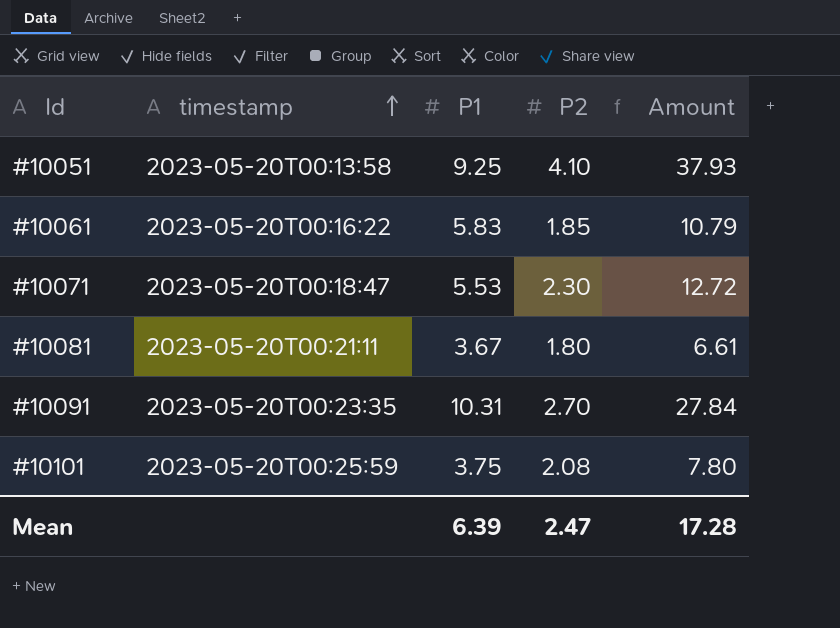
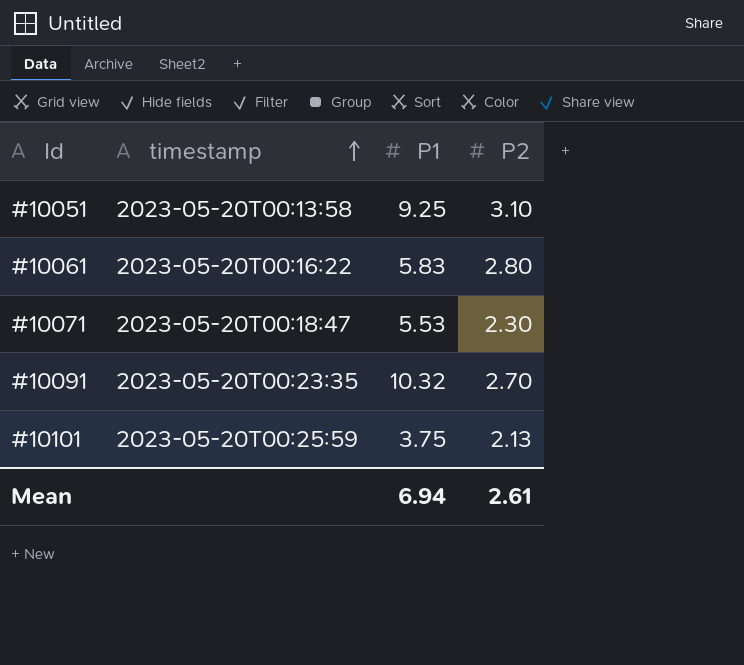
column Amount | formula: [P1] * [P2] -> none
row #10081: 2023-05-20T00:21:11 | 3.67 | 1.80 | 6.61 -> none
#10051 | P2: 4.10 -> 3.10
#10061 | P2: 1.85 -> 2.80
#10091 | P1: 10.31 -> 10.32
#10101 | P2: 2.08 -> 2.13
Mean | P1: 6.39 -> 6.94
Mean | P2: 2.47 -> 2.61

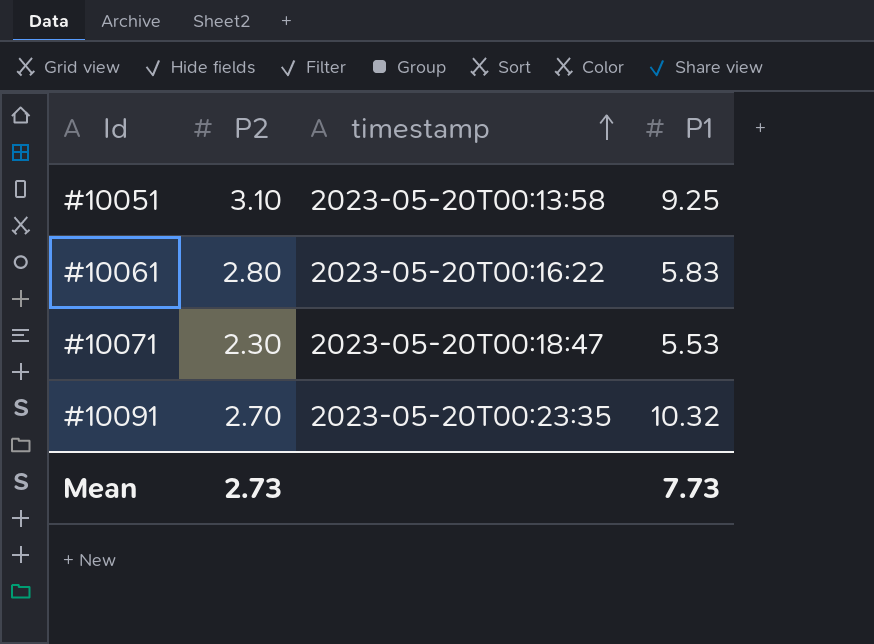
column P2 | position: 4 -> 2
row #10101: 2023-05-20T00:25:59 | 3.75 | 2.13 -> none
Mean | P2: 2.61 -> 2.73
Mean | P1: 6.94 -> 7.73

